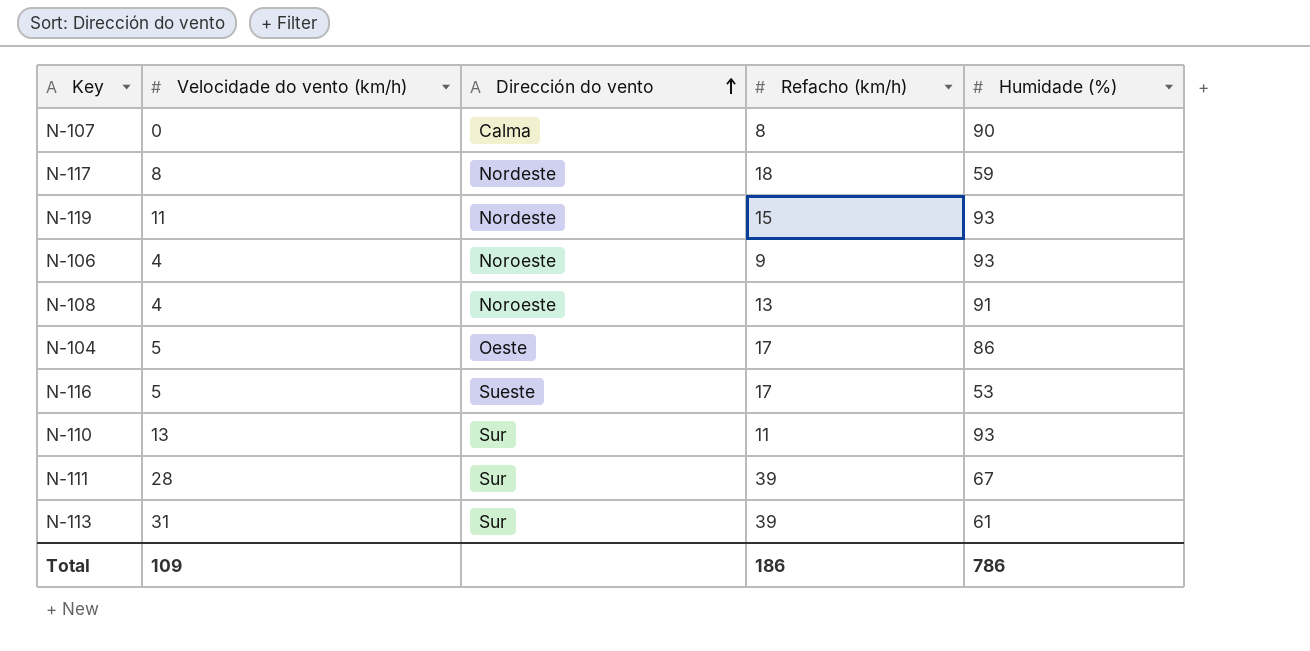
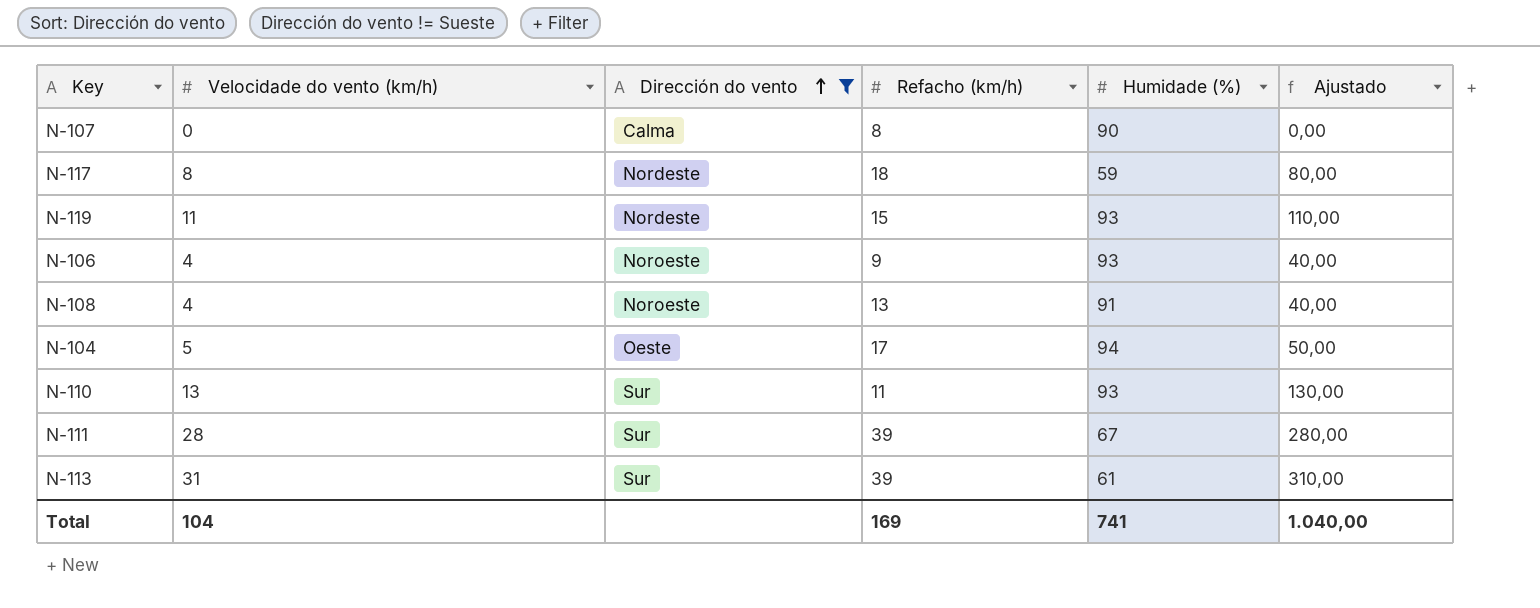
filter: none -> Dirección do vento != Sueste
column Ajustado | formula: none -> [Velocidade do vento (km/h)] * 10
N-104 | Humidade (%): 86 -> 94
Total | Velocidade do vento (km/h): 109 -> 104
Total | Refacho (km/h): 186 -> 169
Total | Humidade (%): 786 -> 741

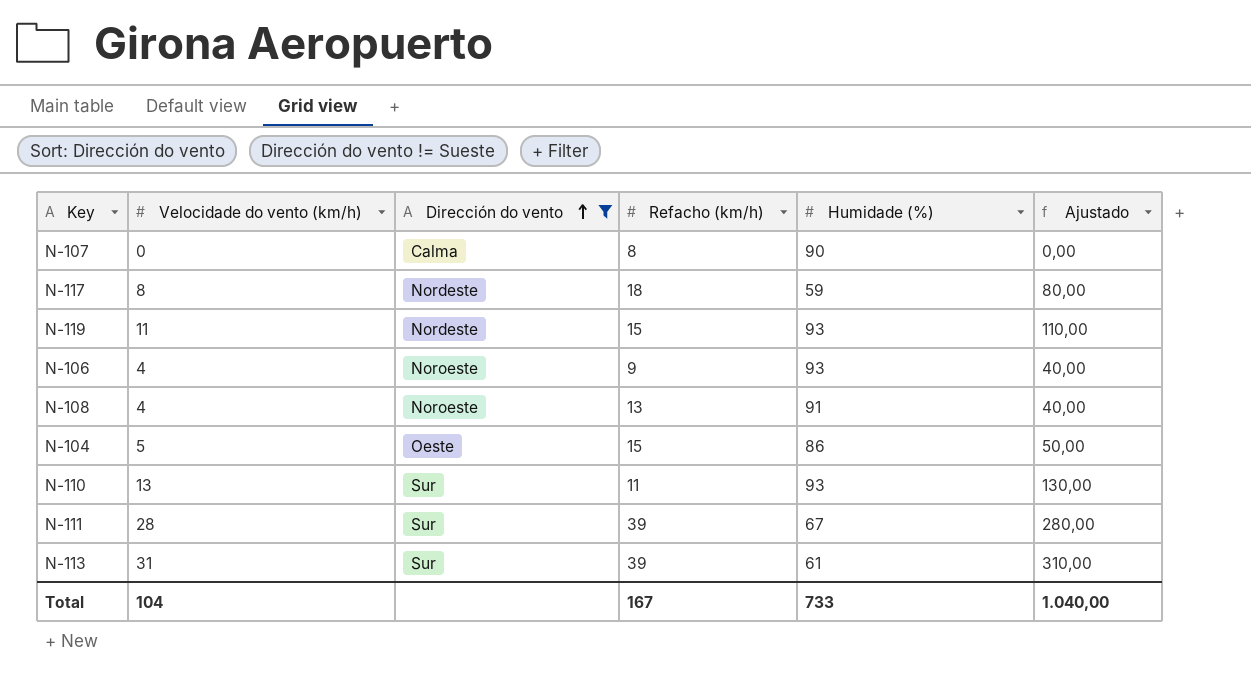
N-104 | Refacho (km/h): 17 -> 15
N-104 | Humidade (%): 94 -> 86
Total | Refacho (km/h): 169 -> 167
Total | Humidade (%): 741 -> 733

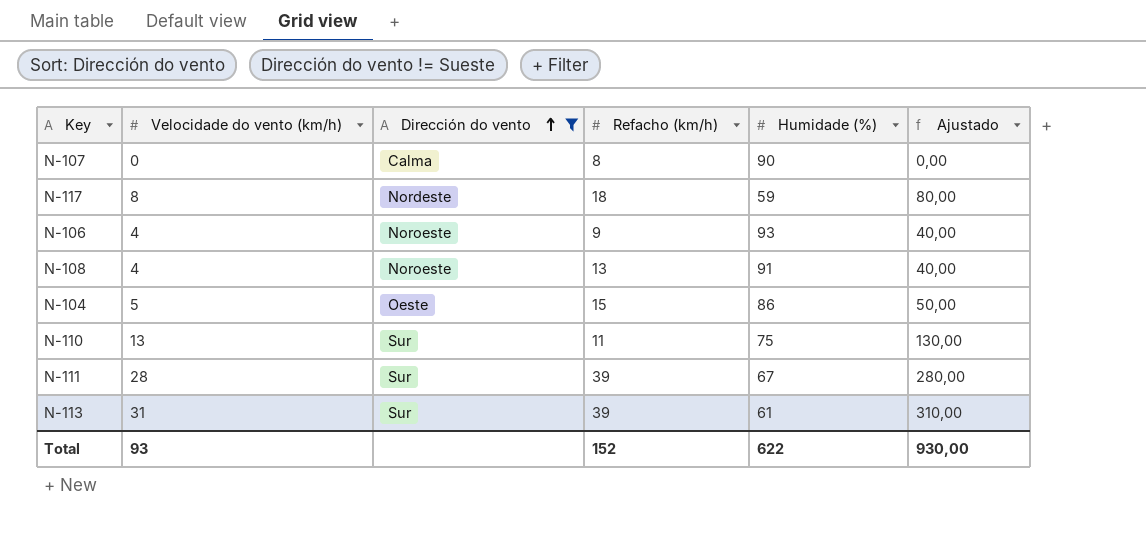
row N-119: 11 | Nordeste | 15 | 93 | 110,00 -> none
N-110 | Humidade (%): 93 -> 75
Total | Velocidade do vento (km/h): 104 -> 93
Total | Refacho (km/h): 167 -> 152
Total | Humidade (%): 733 -> 622
Total | Ajustado: 1.040,00 -> 930,00

